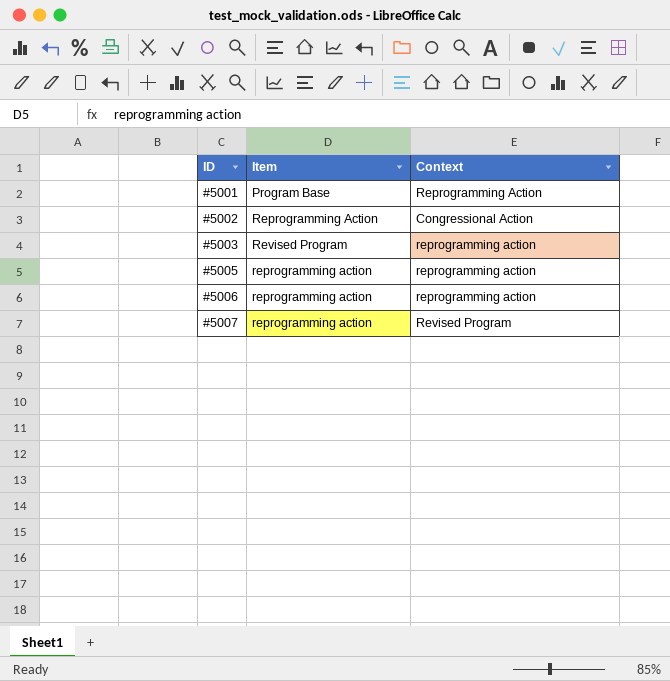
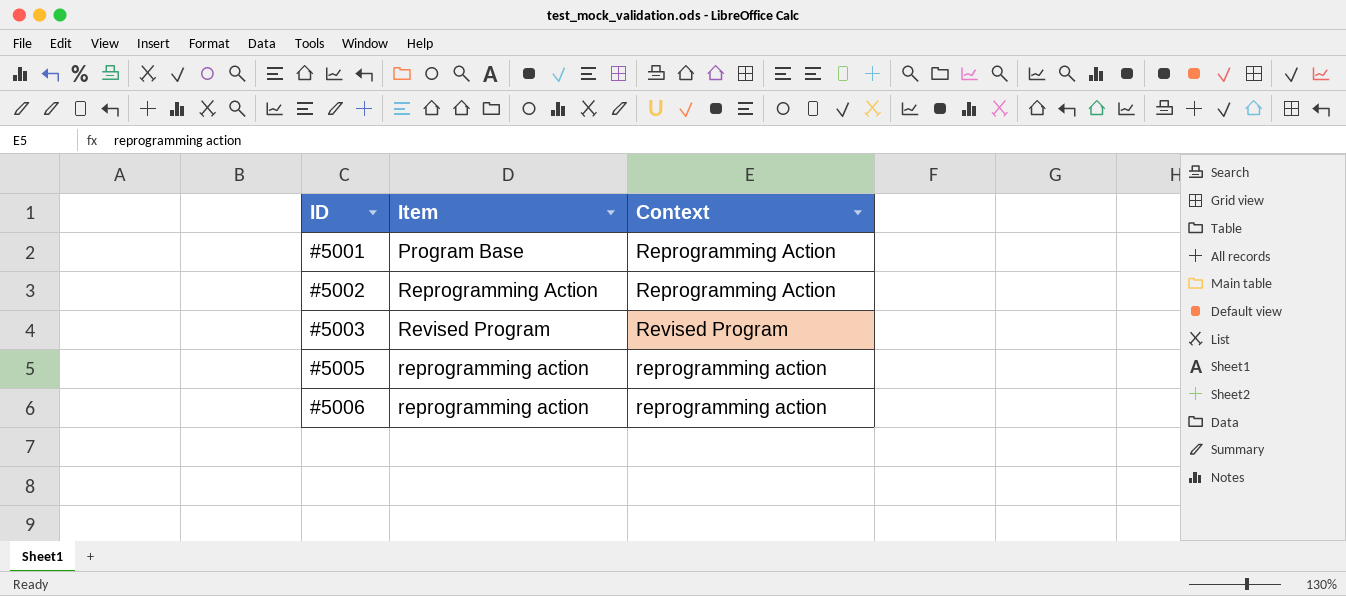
row #5007: reprogramming action | Revised Program -> none
#5002 | Context: Congressional Action -> Reprogramming Action
#5003 | Context: reprogramming action -> Revised Program

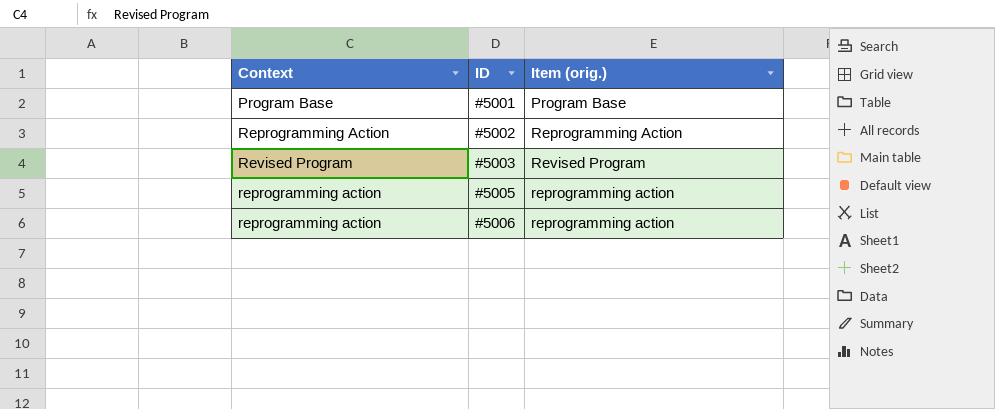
column Context | position: 3 -> 1
column name: Item -> Item (orig.)
#5001 | Context: Reprogramming Action -> Program Base

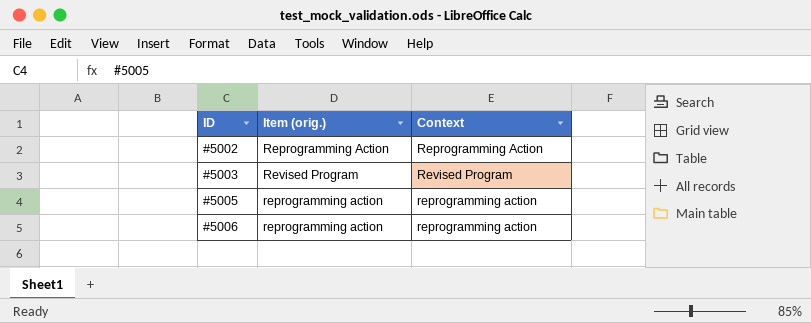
column Context | position: 1 -> 3
row #5001: Program Base | Program Base -> none

